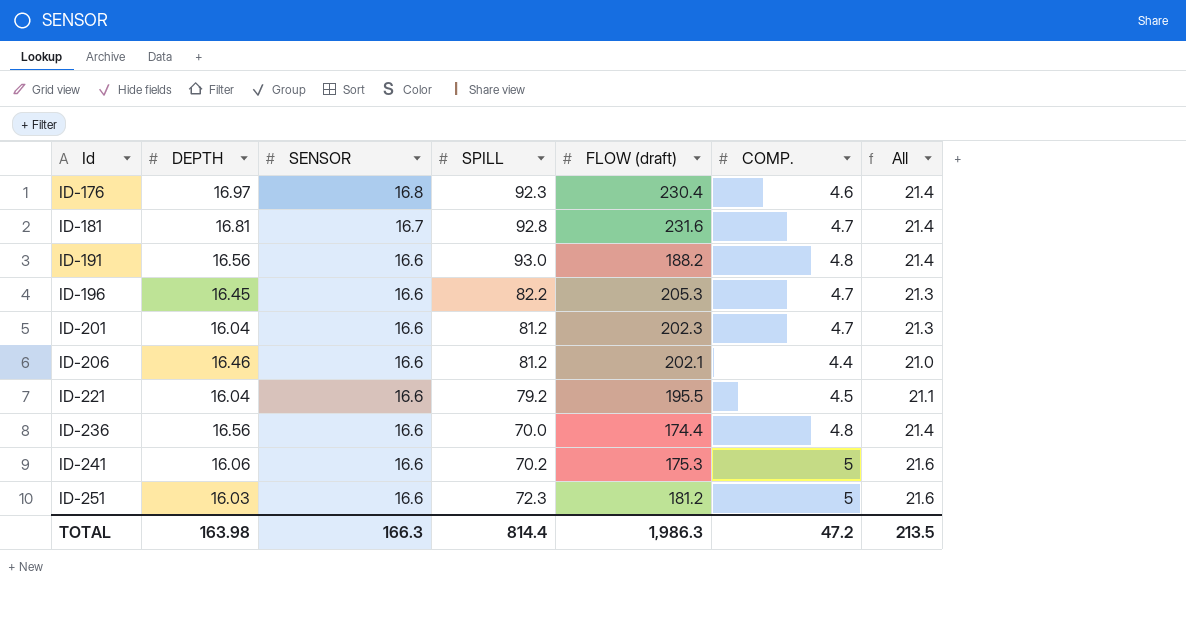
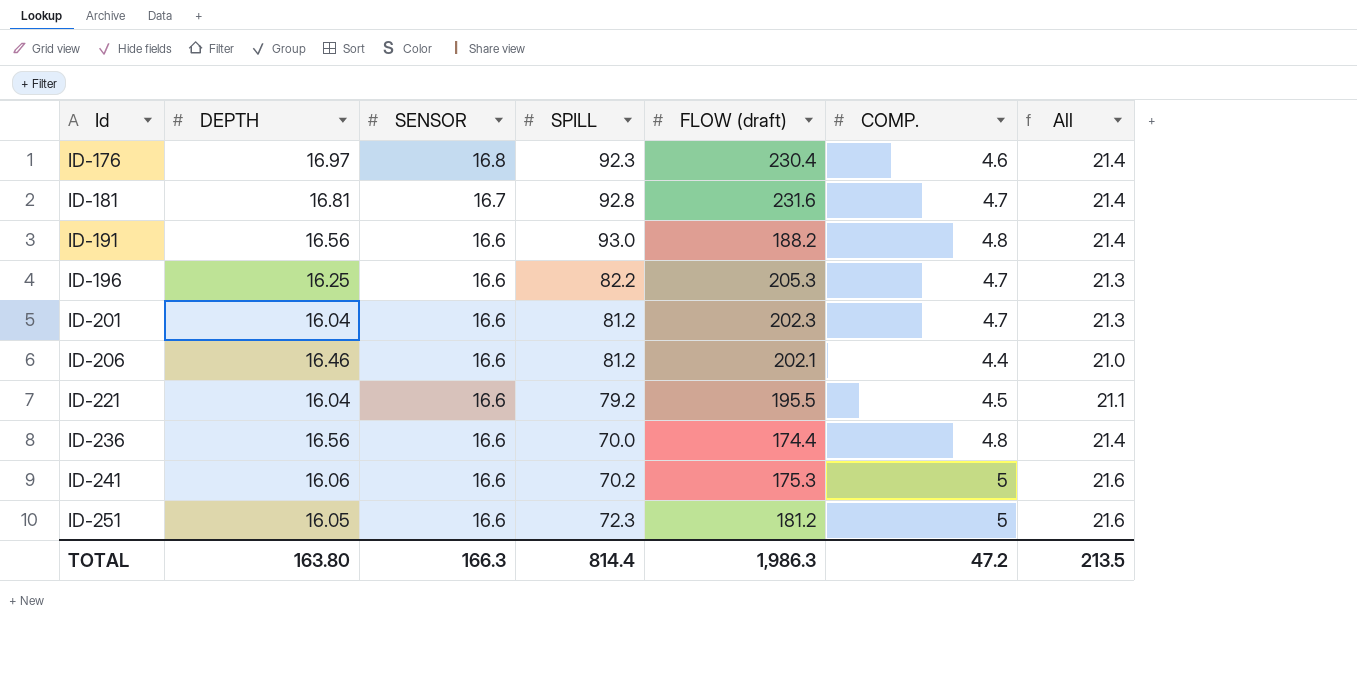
ID-196 | DEPTH: 16.45 -> 16.25
ID-251 | DEPTH: 16.03 -> 16.05
TOTAL | DEPTH: 163.98 -> 163.80

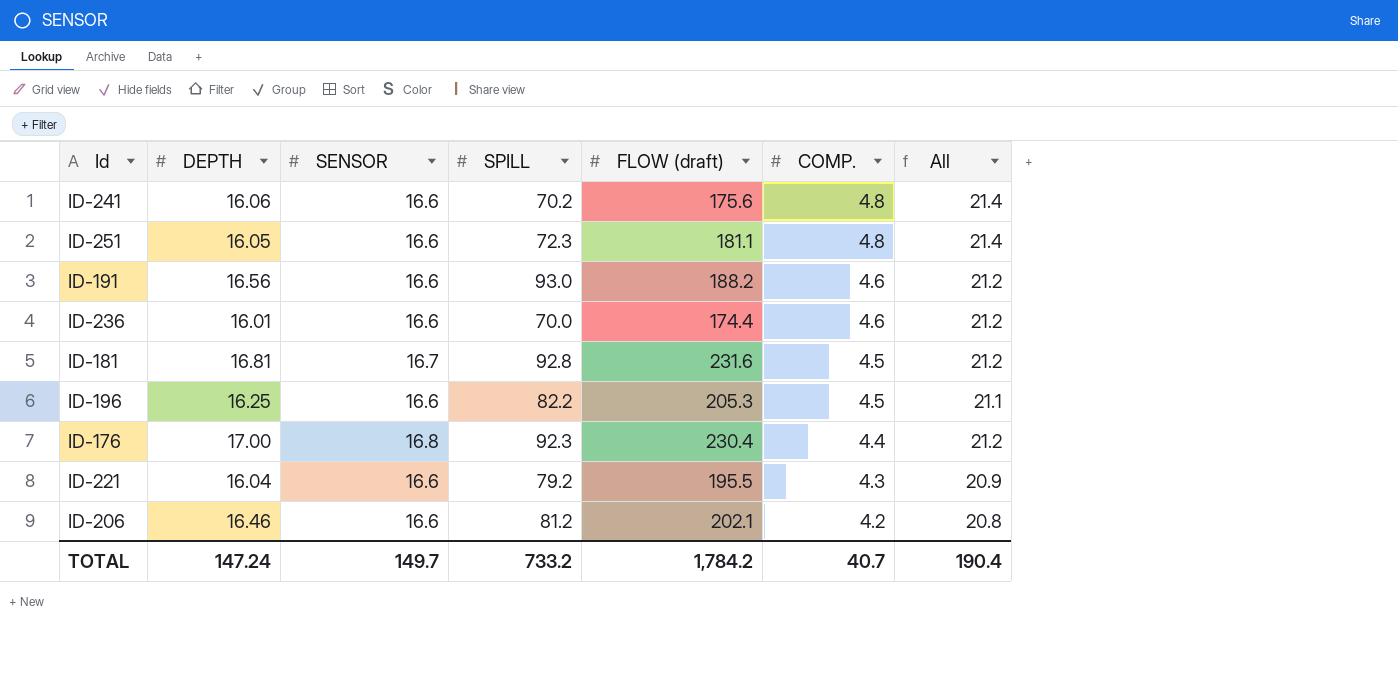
row order: Id ascending -> COMP. descending
row ID-201: 16.04 | 16.6 | 81.2 | 202.3 | 4.7 | 21.3 -> none
ID-241 | FLOW (draft): 175.3 -> 175.6
ID-241 | COMP.: 5 -> 4.8
ID-241 | All: 21.6 -> 21.4
ID-251 | FLOW (draft): 181.2 -> 181.1
ID-251 | COMP.: 5 -> 4.8
ID-251 | All: 21.6 -> 21.4
ID-191 | COMP.: 4.8 -> 4.6
ID-191 | All: 21.4 -> 21.2
ID-236 | DEPTH: 16.56 -> 16.01
ID-236 | COMP.: 4.8 -> 4.6
ID-236 | All: 21.4 -> 21.2
ID-181 | COMP.: 4.7 -> 4.5
ID-181 | All: 21.4 -> 21.2
ID-196 | COMP.: 4.7 -> 4.5
ID-196 | All: 21.3 -> 21.1
ID-176 | DEPTH: 16.97 -> 17.00
ID-176 | COMP.: 4.6 -> 4.4
ID-176 | All: 21.4 -> 21.2
ID-221 | COMP.: 4.5 -> 4.3
ID-221 | All: 21.1 -> 20.9
ID-206 | COMP.: 4.4 -> 4.2
ID-206 | All: 21.0 -> 20.8
TOTAL | DEPTH: 163.80 -> 147.24
TOTAL | SENSOR: 166.3 -> 149.7
TOTAL | SPILL: 814.4 -> 733.2
TOTAL | FLOW (draft): 1,986.3 -> 1,784.2
TOTAL | COMP.: 47.2 -> 40.7
TOTAL | All: 213.5 -> 190.4

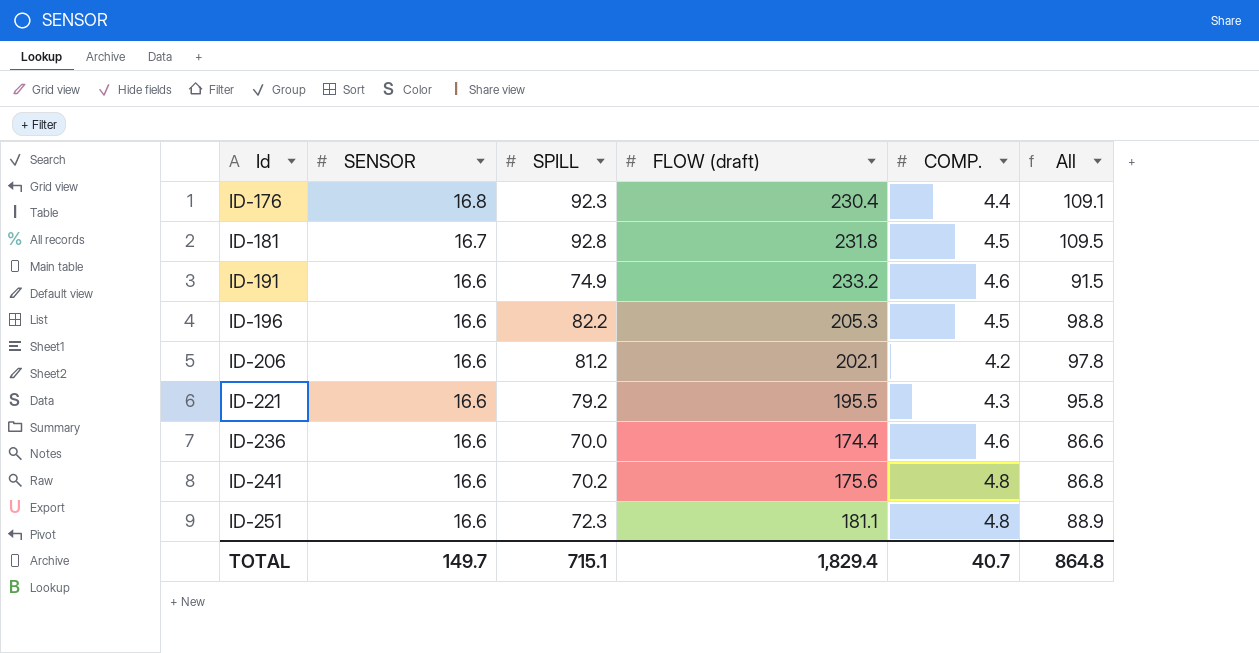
row order: COMP. descending -> Id ascending
column DEPTH | position: 2 -> none
column All | formula: [SENSOR] + [COMP.] -> [SENSOR] + [SPILL]
ID-181 | FLOW (draft): 231.6 -> 231.8
ID-191 | SPILL: 93.0 -> 74.9
ID-191 | FLOW (draft): 188.2 -> 233.2
TOTAL | SPILL: 733.2 -> 715.1
TOTAL | FLOW (draft): 1,784.2 -> 1,829.4
TOTAL | All: 190.4 -> 864.8

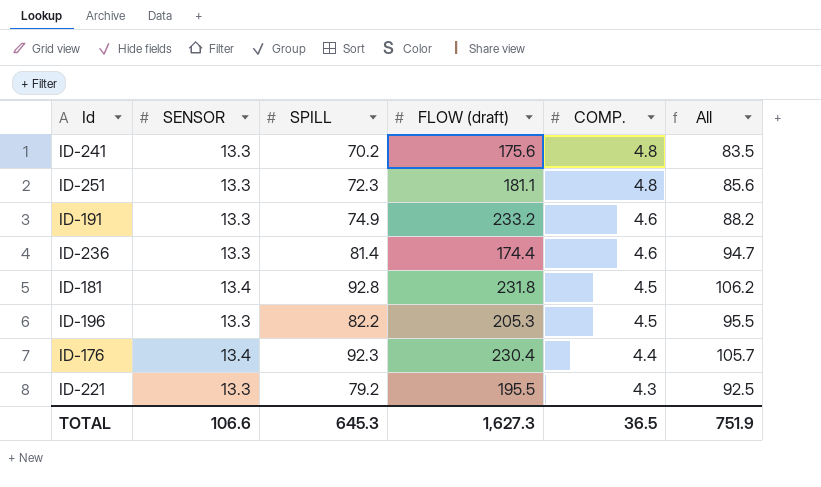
row order: Id ascending -> COMP. descending
row ID-206: 16.6 | 81.2 | 202.1 | 4.2 | 97.8 -> none
ID-241 | SENSOR: 16.6 -> 13.3
ID-241 | All: 86.8 -> 83.5
ID-251 | SENSOR: 16.6 -> 13.3
ID-251 | All: 88.9 -> 85.6
ID-191 | SENSOR: 16.6 -> 13.3
ID-191 | All: 91.5 -> 88.2
ID-236 | SENSOR: 16.6 -> 13.3
ID-236 | SPILL: 70.0 -> 81.4
ID-236 | All: 86.6 -> 94.7
ID-181 | SENSOR: 16.7 -> 13.4
ID-181 | All: 109.5 -> 106.2
ID-196 | SENSOR: 16.6 -> 13.3
ID-196 | All: 98.8 -> 95.5
ID-176 | SENSOR: 16.8 -> 13.4
ID-176 | All: 109.1 -> 105.7
ID-221 | SENSOR: 16.6 -> 13.3
ID-221 | All: 95.8 -> 92.5
TOTAL | SENSOR: 149.7 -> 106.6
TOTAL | SPILL: 715.1 -> 645.3
TOTAL | FLOW (draft): 1,829.4 -> 1,627.3
TOTAL | COMP.: 40.7 -> 36.5
TOTAL | All: 864.8 -> 751.9

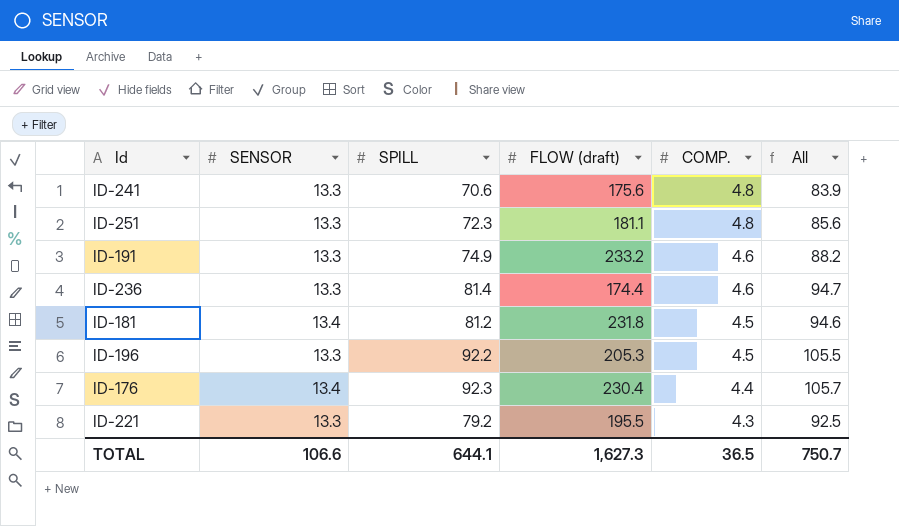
ID-241 | SPILL: 70.2 -> 70.6
ID-241 | All: 83.5 -> 83.9
ID-181 | SPILL: 92.8 -> 81.2
ID-181 | All: 106.2 -> 94.6
ID-196 | SPILL: 82.2 -> 92.2
ID-196 | All: 95.5 -> 105.5
TOTAL | SPILL: 645.3 -> 644.1
TOTAL | All: 751.9 -> 750.7

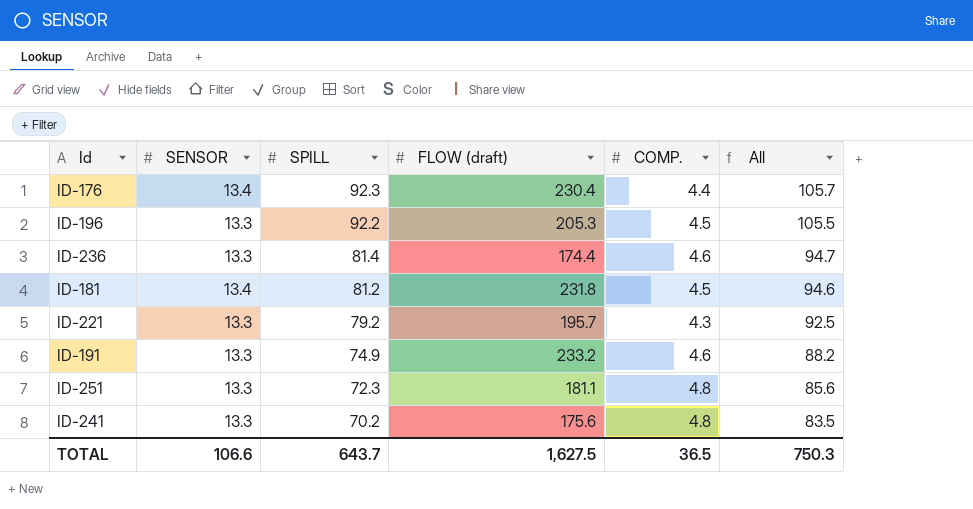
row order: COMP. descending -> SPILL descending
ID-221 | FLOW (draft): 195.5 -> 195.7
ID-241 | SPILL: 70.6 -> 70.2
ID-241 | All: 83.9 -> 83.5
TOTAL | SPILL: 644.1 -> 643.7
TOTAL | FLOW (draft): 1,627.3 -> 1,627.5
TOTAL | All: 750.7 -> 750.3

